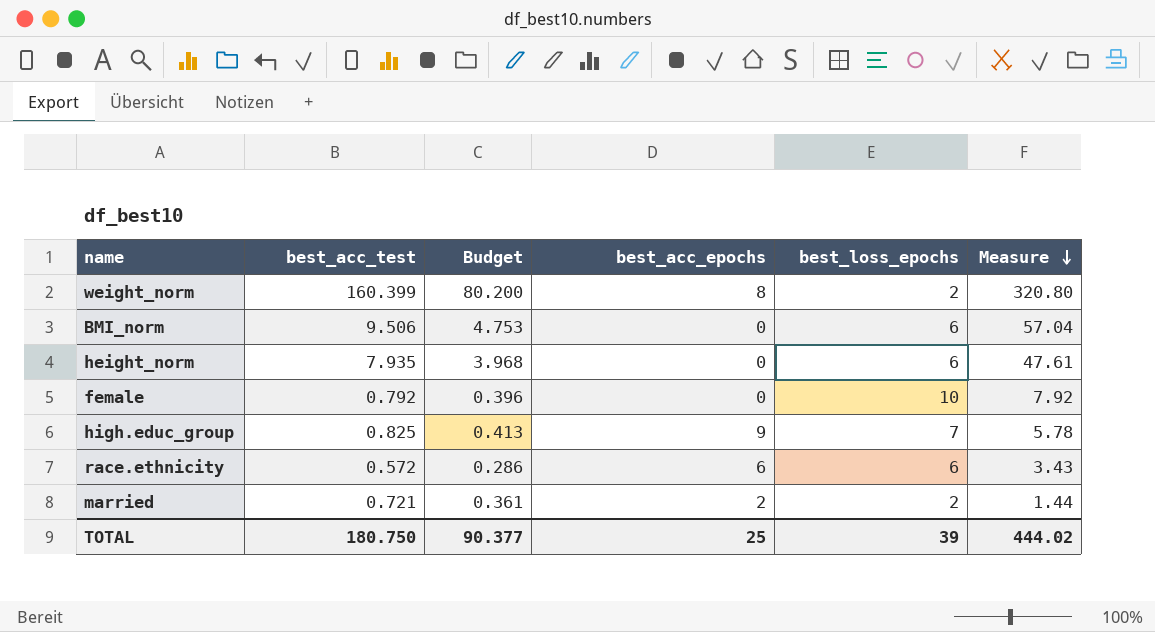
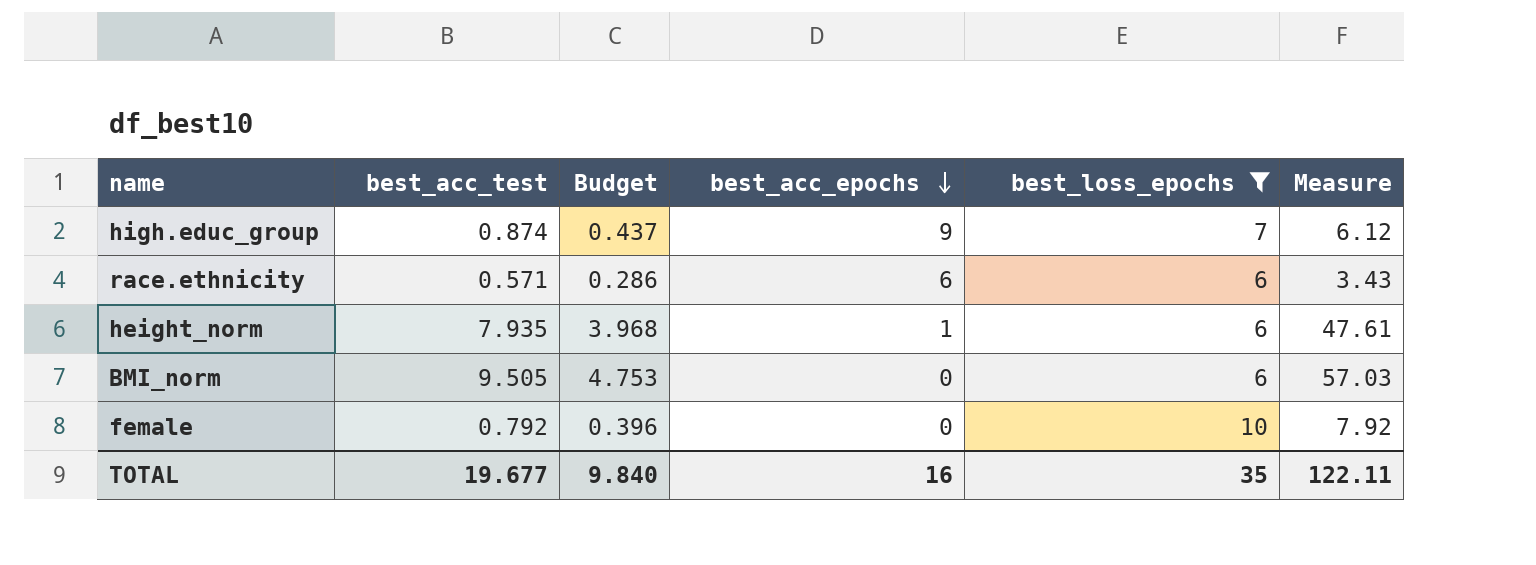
filter: none -> best_loss_epochs != 2
row order: Measure descending -> best_acc_epochs descending
high.educ_group | best_acc_test: 0.825 -> 0.874
high.educ_group | Budget: 0.413 -> 0.437
high.educ_group | Measure: 5.78 -> 6.12
race.ethnicity | best_acc_test: 0.572 -> 0.571
height_norm | best_acc_epochs: 0 -> 1
BMI_norm | best_acc_test: 9.506 -> 9.505
BMI_norm | Measure: 57.04 -> 57.03
TOTAL | best_acc_test: 180.750 -> 19.677
TOTAL | Budget: 90.377 -> 9.840
TOTAL | best_acc_epochs: 25 -> 16
TOTAL | best_loss_epochs: 39 -> 35
TOTAL | Measure: 444.02 -> 122.11

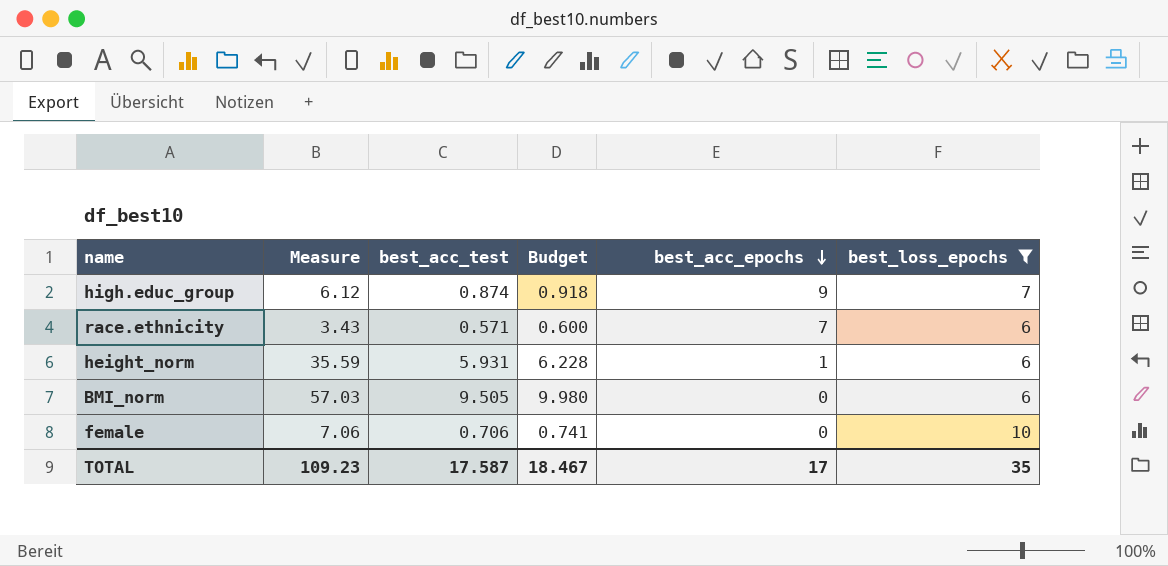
column Measure | position: 6 -> 2
column Budget | formula: [best_acc_test] * 0.5 -> [best_acc_test] * 1.05
race.ethnicity | best_acc_epochs: 6 -> 7
height_norm | Measure: 47.61 -> 35.59
height_norm | best_acc_test: 7.935 -> 5.931
female | Measure: 7.92 -> 7.06
female | best_acc_test: 0.792 -> 0.706
TOTAL | Measure: 122.11 -> 109.23
TOTAL | best_acc_test: 19.677 -> 17.587
TOTAL | Budget: 9.840 -> 18.467
TOTAL | best_acc_epochs: 16 -> 17

